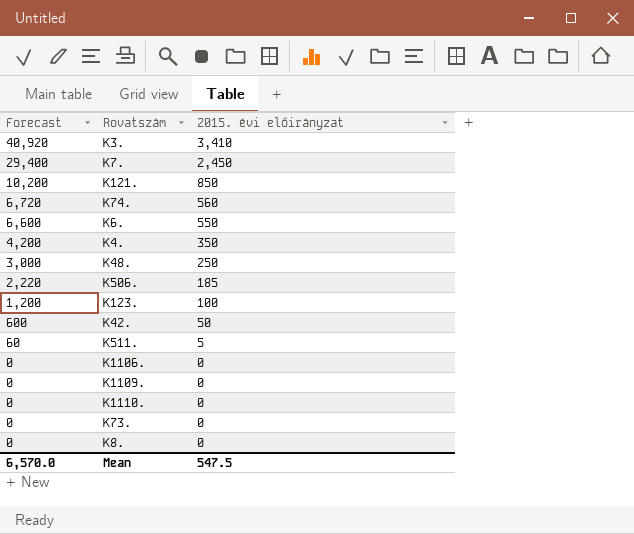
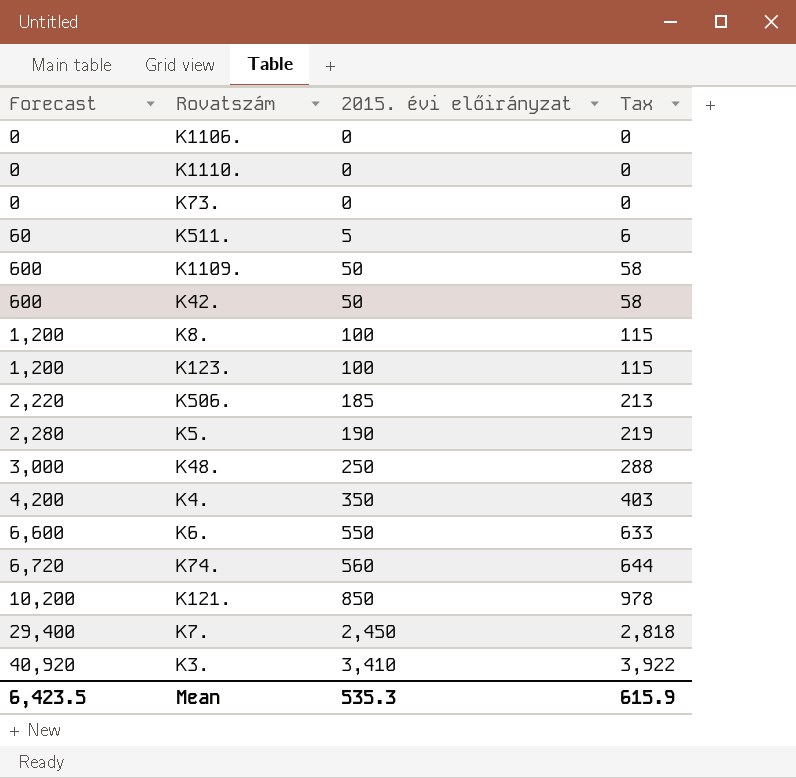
row order: Forecast descending -> Forecast ascending
column Tax | formula: none -> [2015. évi előirányzat] * 1.15
K1109. | Forecast: 0 -> 600
K1109. | 2015. évi előirányzat: 0 -> 50
K8. | Forecast: 0 -> 1,200
K8. | 2015. évi előirányzat: 0 -> 100
row K5.: none -> 2,280 | 190 | 219
Mean | Forecast: 6,570.0 -> 6,423.5
Mean | 2015. évi előirányzat: 547.5 -> 535.3

